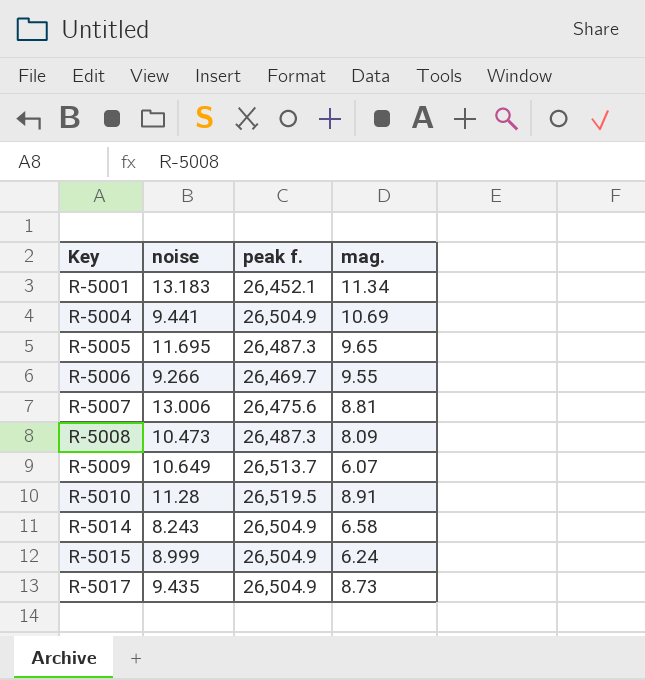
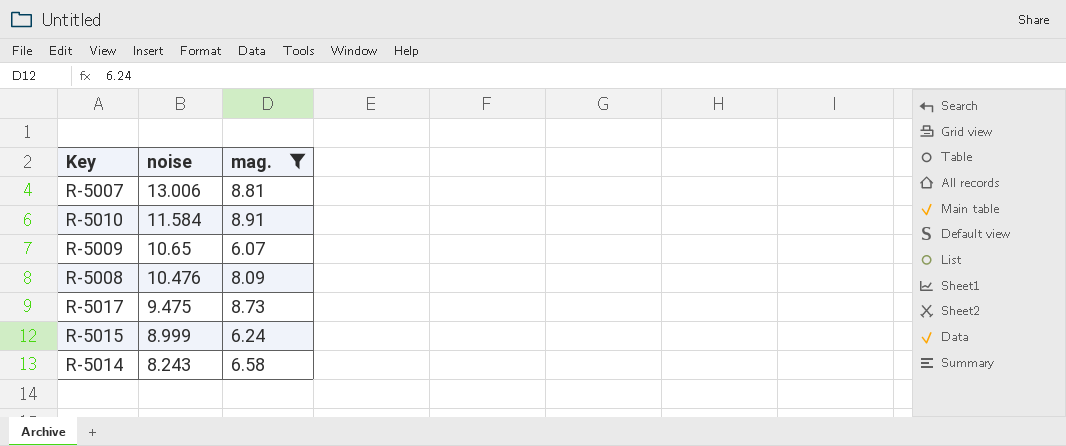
filter: none -> mag. <= 8.91
row order: Key ascending -> noise descending
column peak f. | position: 3 -> none
R-5010 | noise: 11.28 -> 11.584
R-5009 | noise: 10.649 -> 10.65
R-5008 | noise: 10.473 -> 10.476
R-5017 | noise: 9.435 -> 9.475

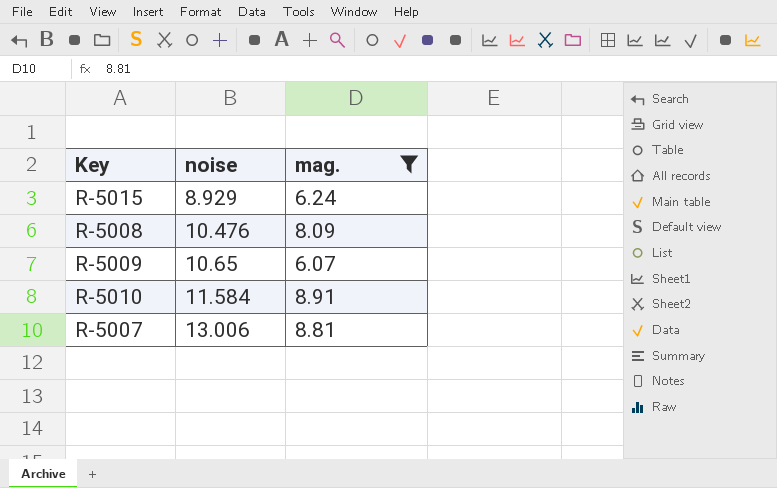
row order: noise descending -> noise ascending
row R-5017: 9.475 | 8.73 -> none
row R-5014: 8.243 | 6.58 -> none
R-5015 | noise: 8.999 -> 8.929

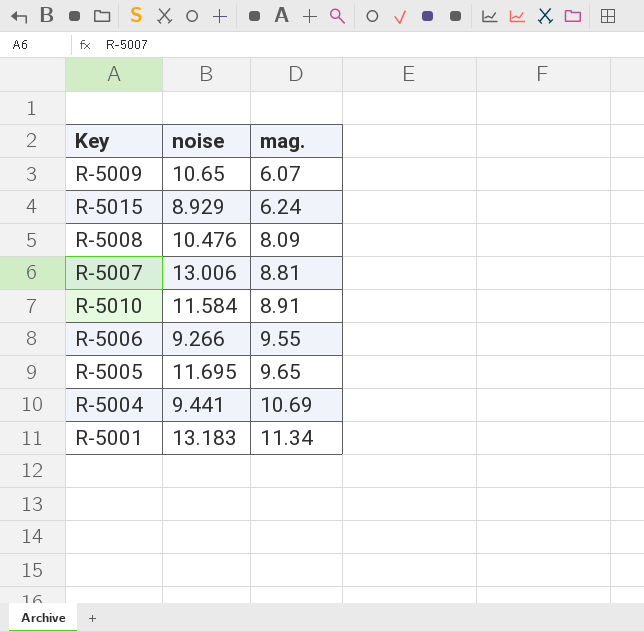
filter: mag. <= 8.91 -> none
row order: noise ascending -> mag. ascending

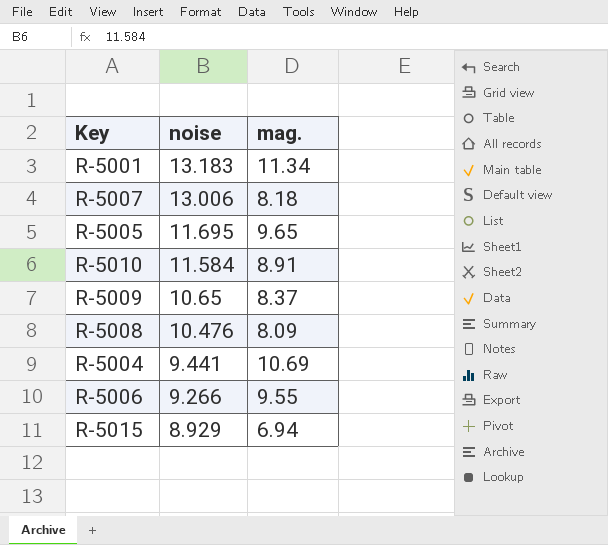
row order: mag. ascending -> noise descending
R-5007 | mag.: 8.81 -> 8.18
R-5009 | mag.: 6.07 -> 8.37
R-5015 | mag.: 6.24 -> 6.94

